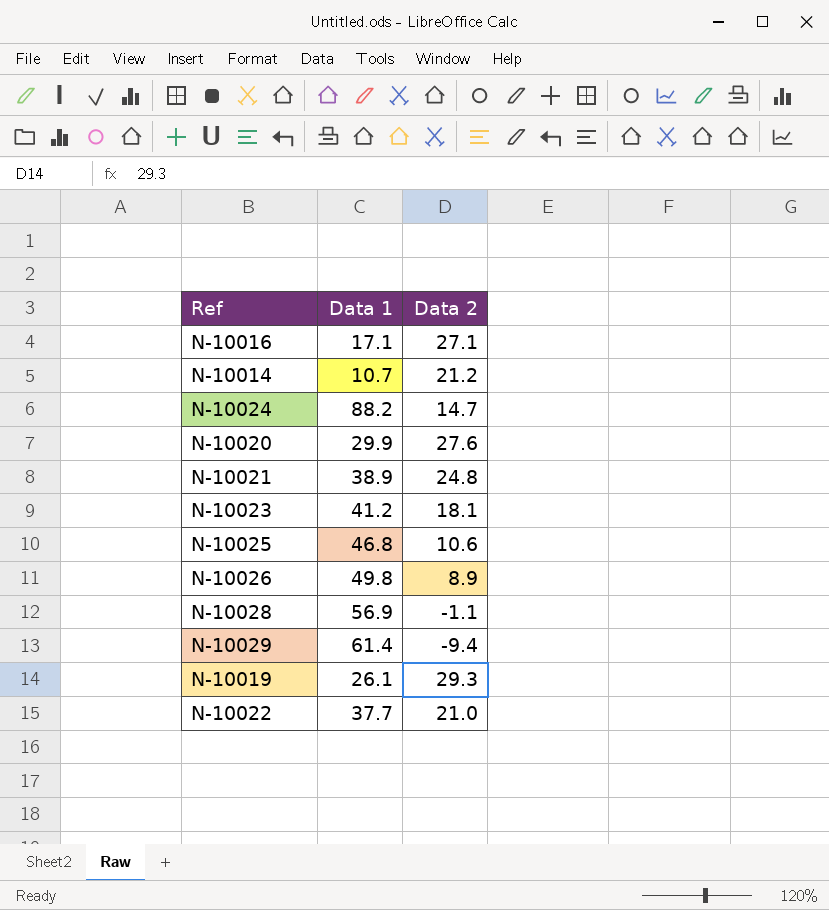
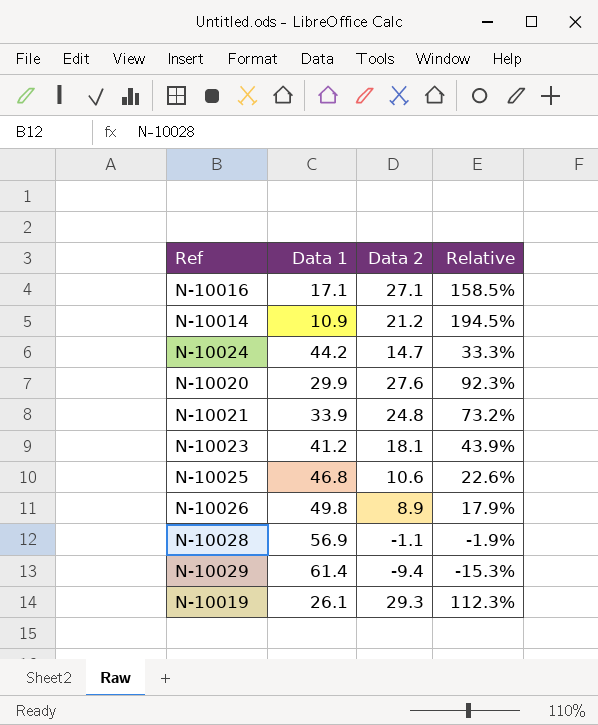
column Relative | formula: none -> [Data 2] / [Data 1]
row N-10022: 37.7 | 21.0 -> none
N-10014 | Data 1: 10.7 -> 10.9
N-10024 | Data 1: 88.2 -> 44.2
N-10021 | Data 1: 38.9 -> 33.9

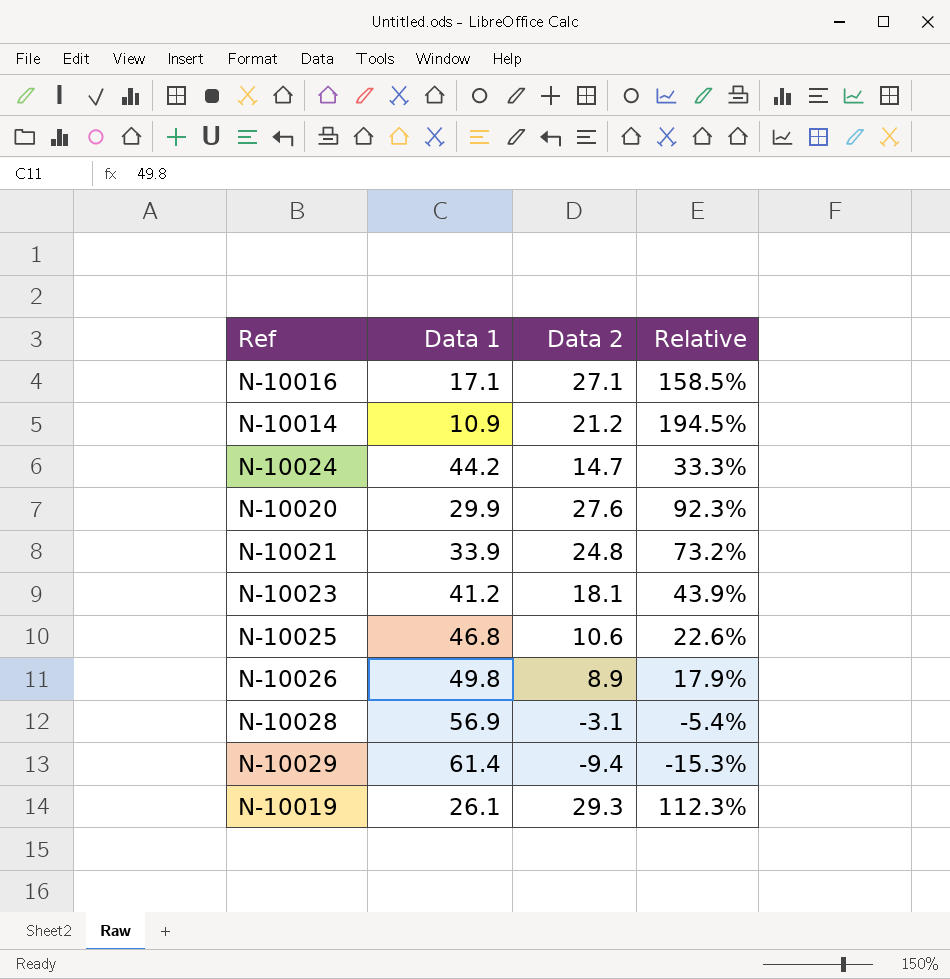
N-10028 | Data 2: -1.1 -> -3.1
N-10028 | Relative: -1.9% -> -5.4%

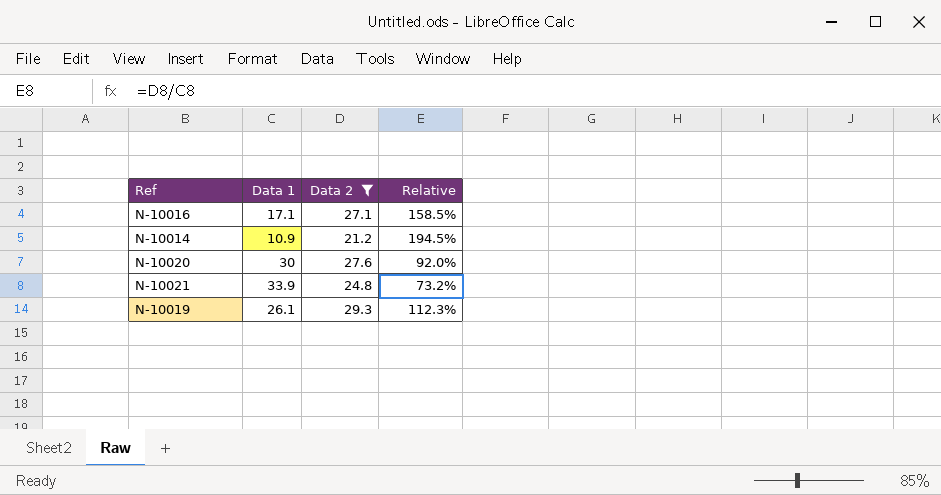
filter: none -> Data 2 >= 21.2
N-10020 | Data 1: 29.9 -> 30
N-10020 | Relative: 92.3% -> 92.0%

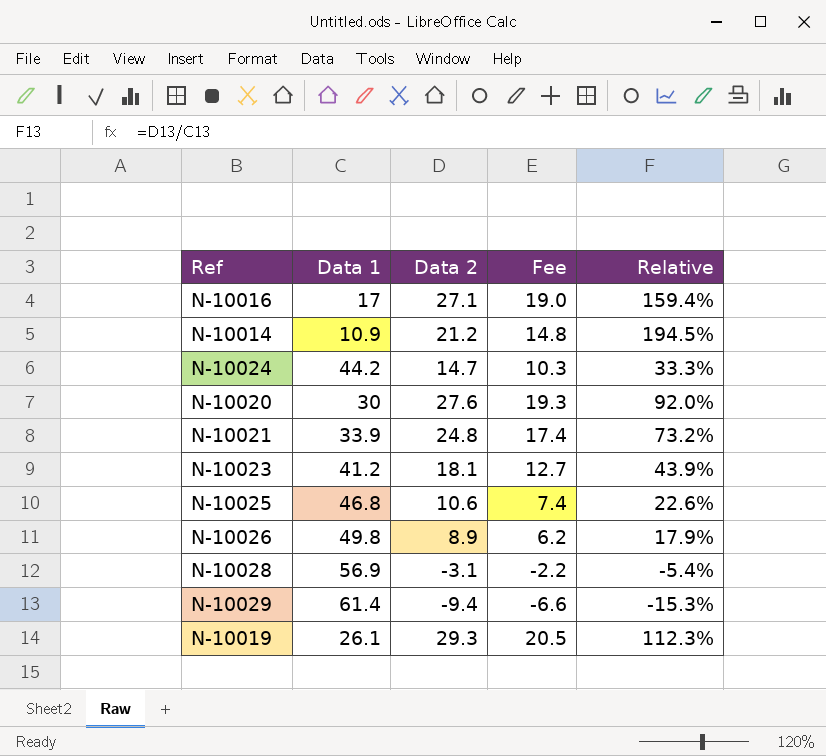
filter: Data 2 >= 21.2 -> none
column Fee | formula: none -> [Data 2] * 0.7
N-10016 | Data 1: 17.1 -> 17
N-10016 | Relative: 158.5% -> 159.4%

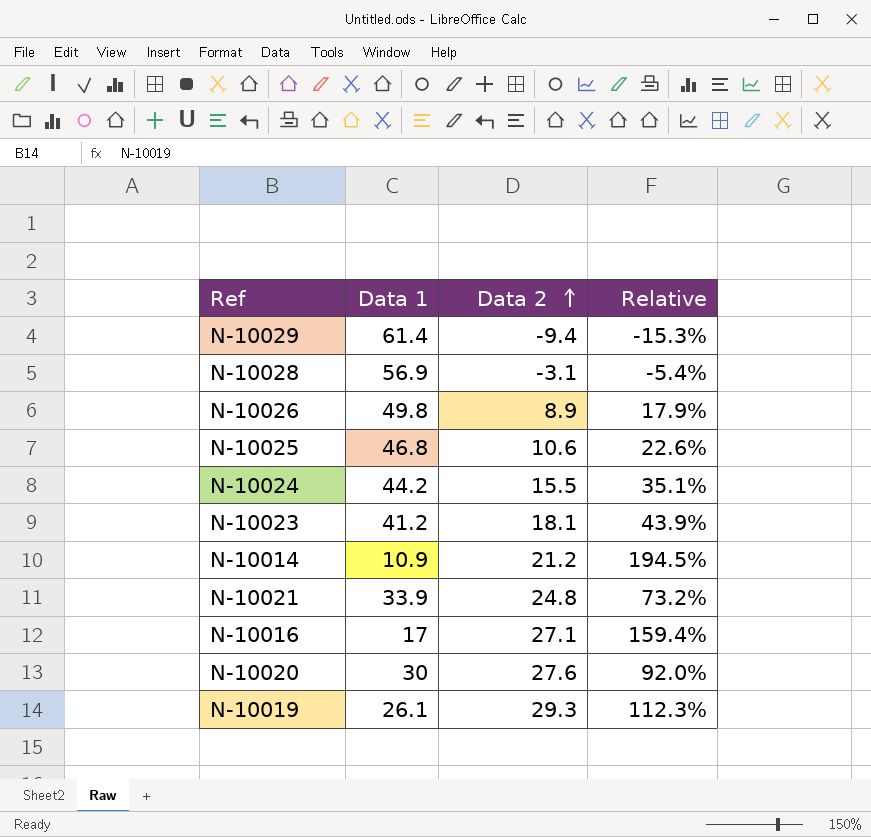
row order: none -> Data 2 ascending
column Fee | formula: [Data 2] * 0.7 -> none
N-10024 | Data 2: 14.7 -> 15.5
N-10024 | Relative: 33.3% -> 35.1%

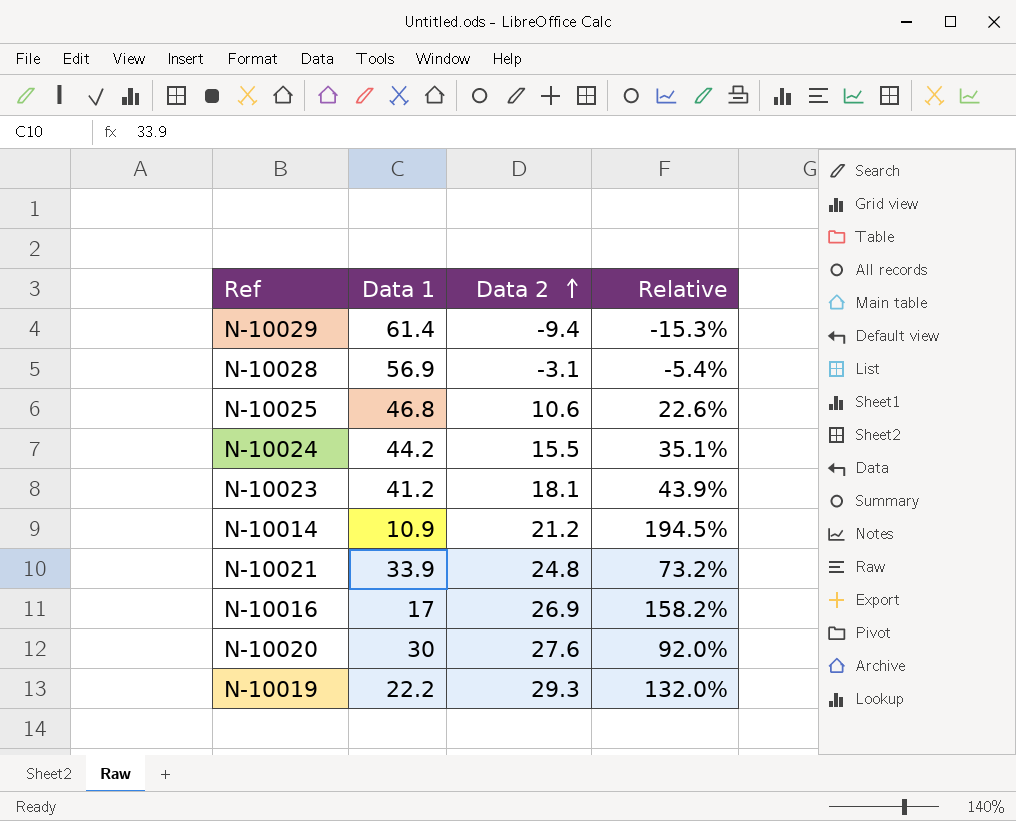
row N-10026: 49.8 | 8.9 | 17.9% -> none
N-10016 | Data 2: 27.1 -> 26.9
N-10016 | Relative: 159.4% -> 158.2%
N-10019 | Data 1: 26.1 -> 22.2
N-10019 | Relative: 112.3% -> 132.0%

